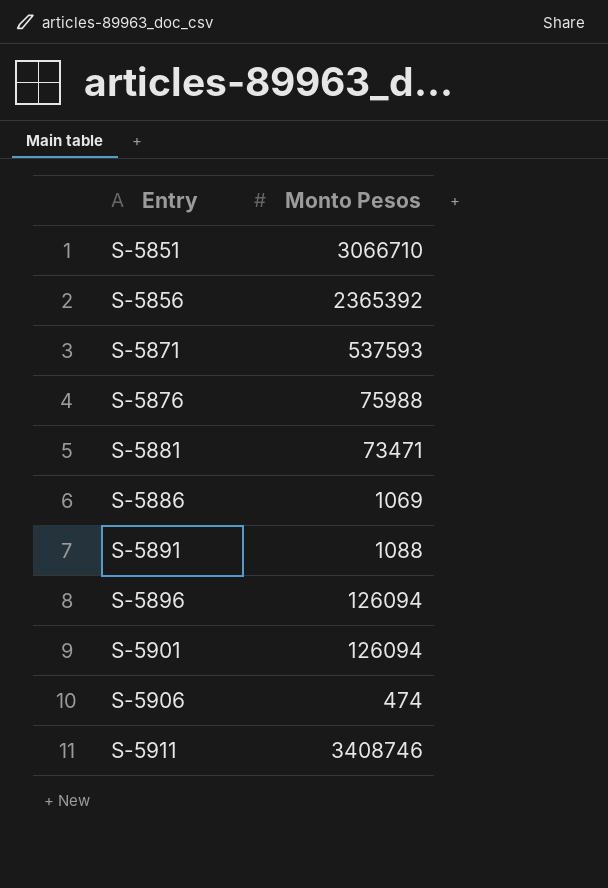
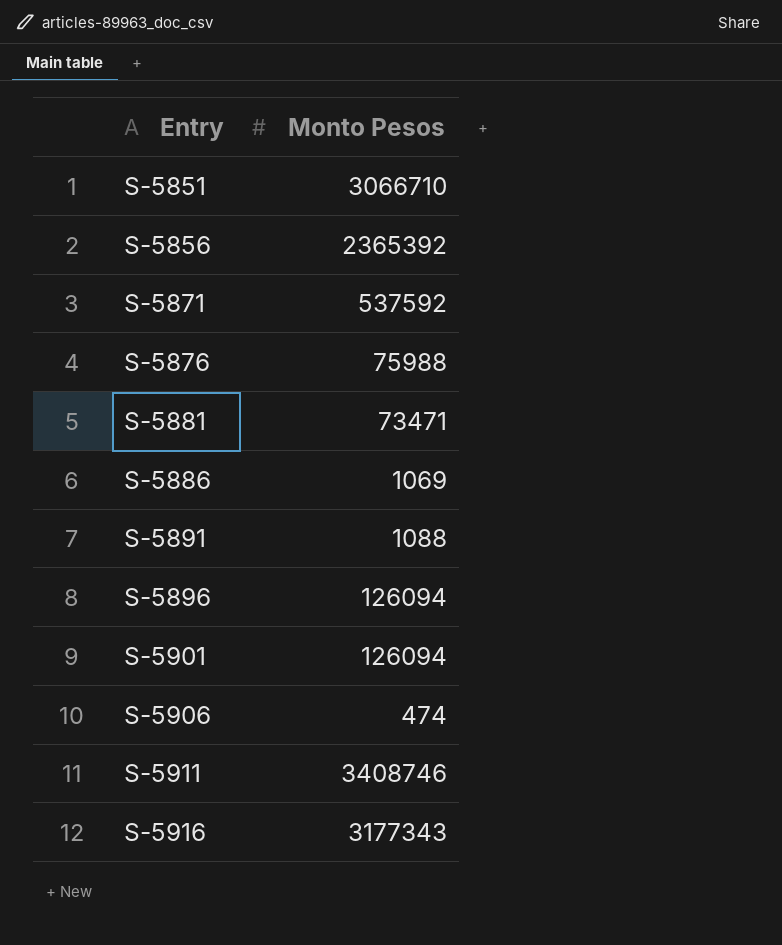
S-5871 | Monto Pesos: 537593 -> 537592
row S-5916: none -> 3177343

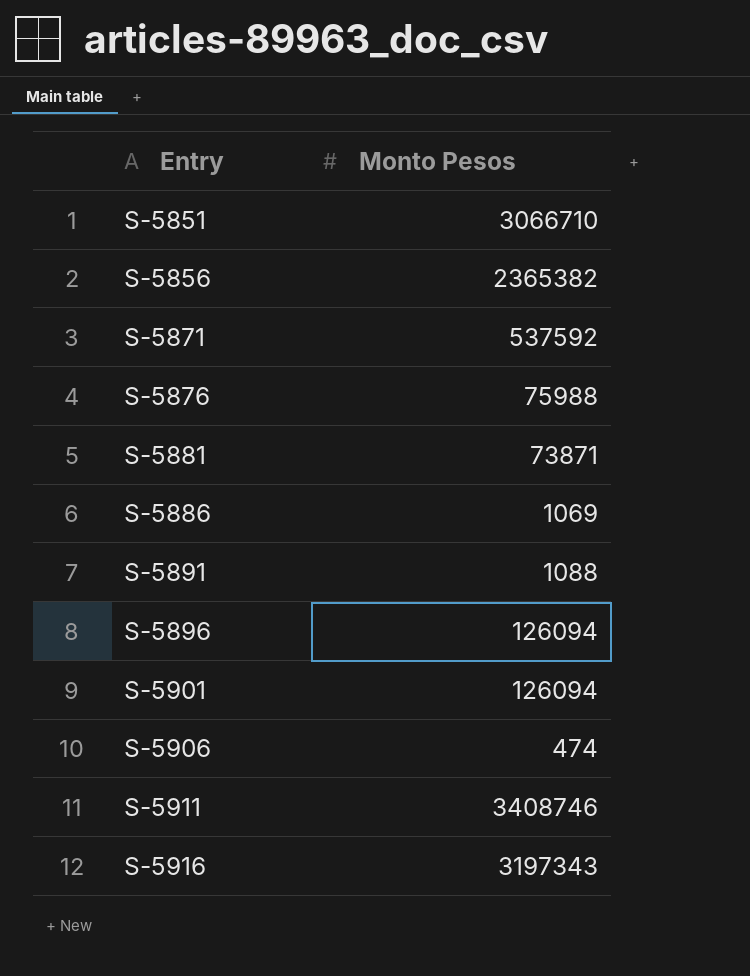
S-5856 | Monto Pesos: 2365392 -> 2365382
S-5881 | Monto Pesos: 73471 -> 73871
S-5916 | Monto Pesos: 3177343 -> 3197343

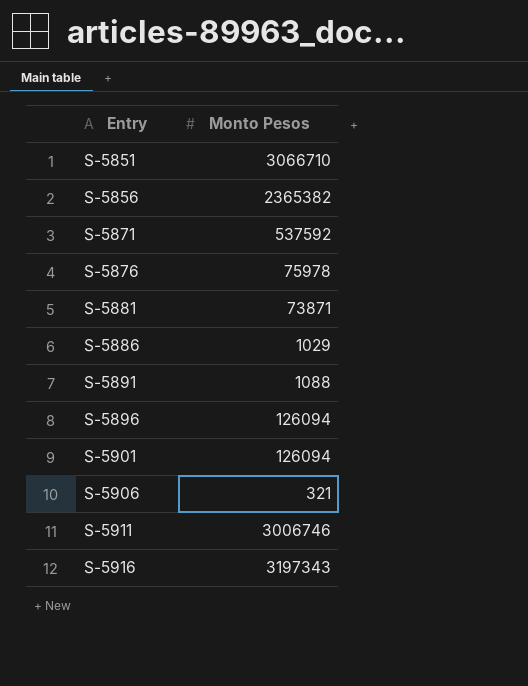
S-5876 | Monto Pesos: 75988 -> 75978
S-5886 | Monto Pesos: 1069 -> 1029
S-5906 | Monto Pesos: 474 -> 321
S-5911 | Monto Pesos: 3408746 -> 3006746

